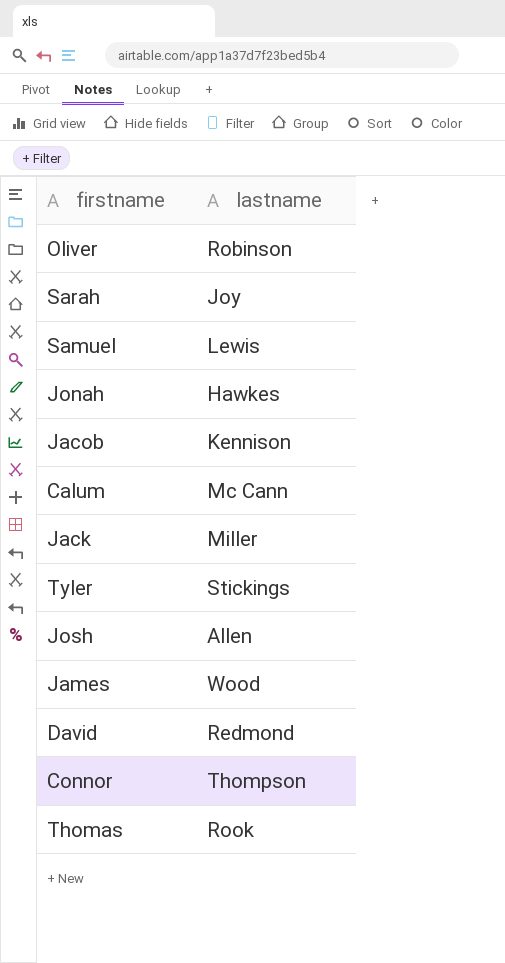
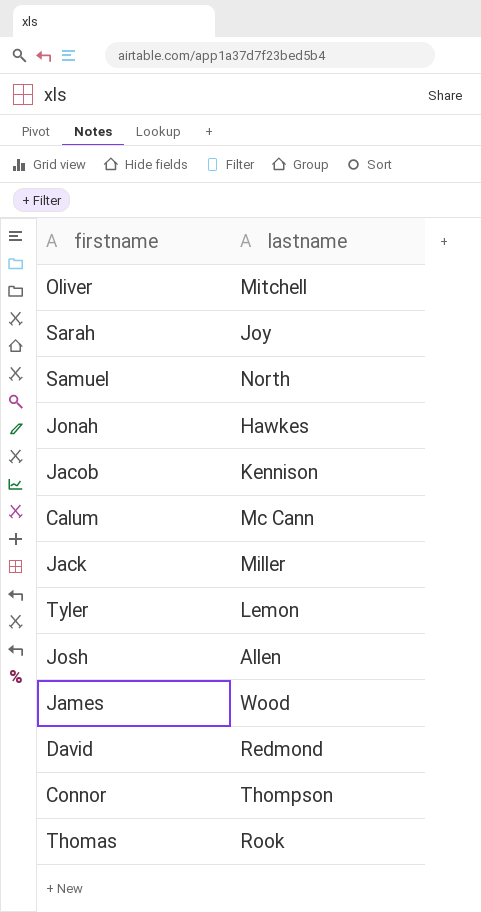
Oliver | lastname: Robinson -> Mitchell
Samuel | lastname: Lewis -> North
Tyler | lastname: Stickings -> Lemon

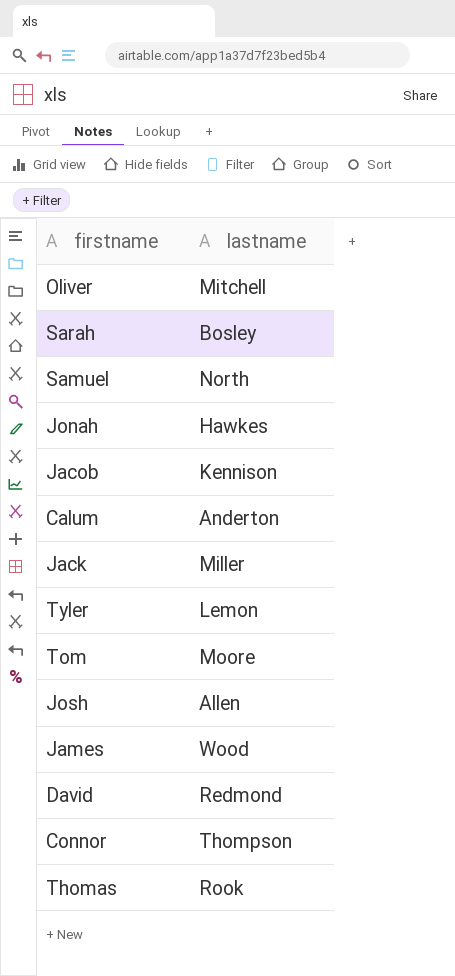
Sarah | lastname: Joy -> Bosley
Calum | lastname: Mc Cann -> Anderton
row Tom: none -> Moore

